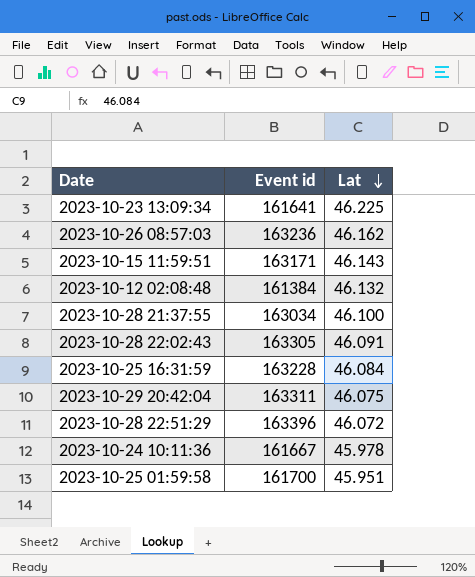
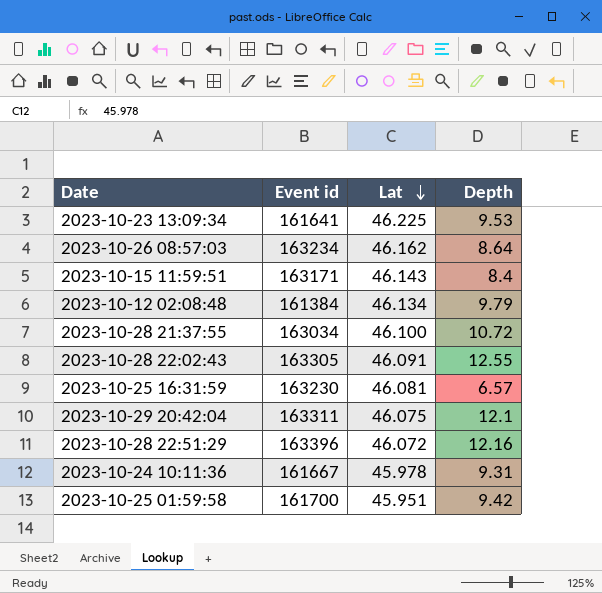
column Depth | position: none -> 4
2023-10-26 08:57:03 | Event id: 163236 -> 163234
2023-10-12 02:08:48 | Lat: 46.132 -> 46.134
2023-10-25 16:31:59 | Event id: 163228 -> 163230
2023-10-25 16:31:59 | Lat: 46.084 -> 46.081

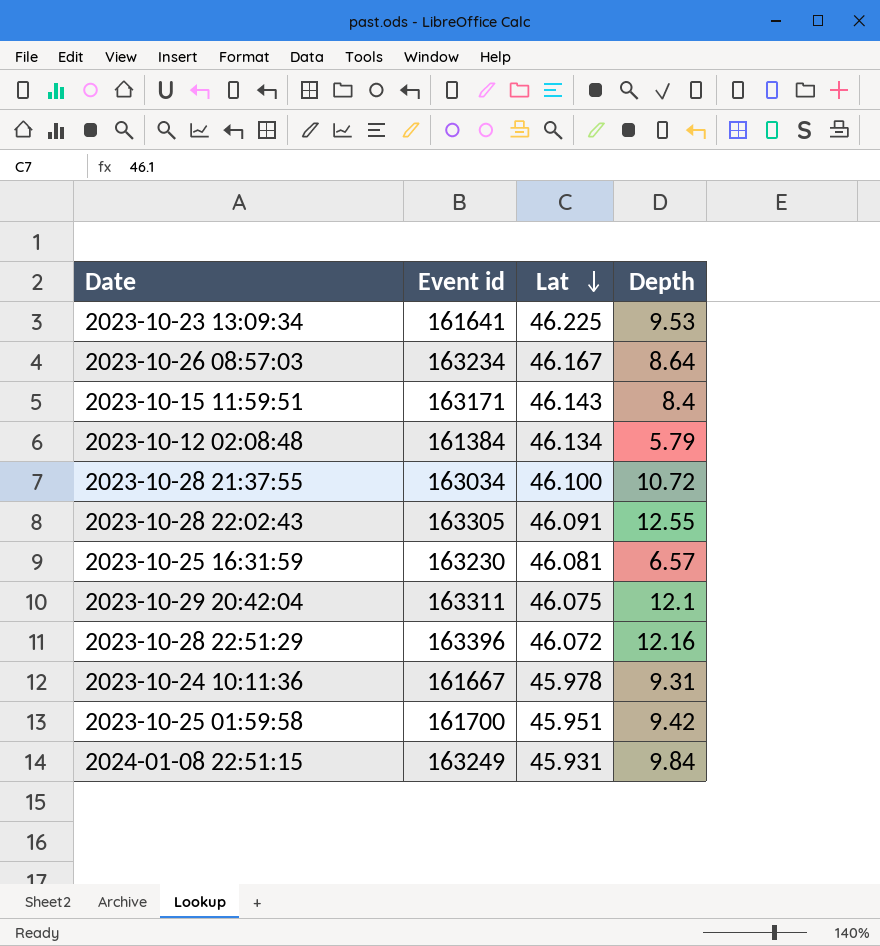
2023-10-26 08:57:03 | Lat: 46.162 -> 46.167
2023-10-12 02:08:48 | Depth: 9.79 -> 5.79
row 2024-01-08 22:51:15: none -> 163249 | 45.931 | 9.84

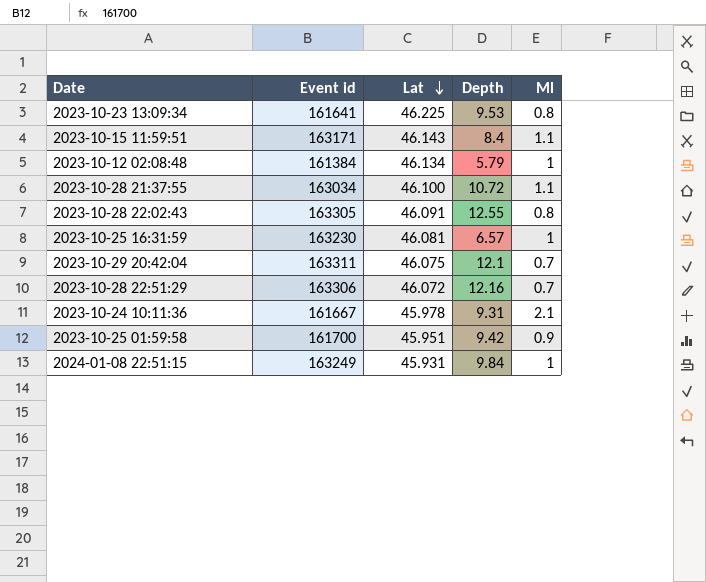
column Ml | position: none -> 5
row 2023-10-26 08:57:03: 163234 | 46.167 | 8.64 -> none
2023-10-28 22:51:29 | Event id: 163396 -> 163306

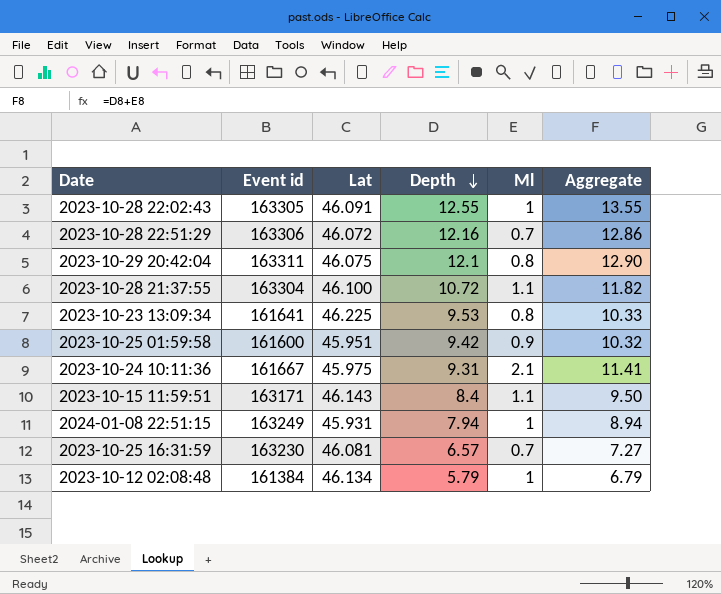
row order: Lat descending -> Depth descending
column Aggregate | formula: none -> [Depth] + [Ml]
2023-10-28 22:02:43 | Ml: 0.8 -> 1
2023-10-29 20:42:04 | Ml: 0.7 -> 0.8
2023-10-28 21:37:55 | Event id: 163034 -> 163304
2023-10-25 01:59:58 | Event id: 161700 -> 161600
2023-10-24 10:11:36 | Lat: 45.978 -> 45.975
2024-01-08 22:51:15 | Depth: 9.84 -> 7.94
2023-10-25 16:31:59 | Ml: 1 -> 0.7

